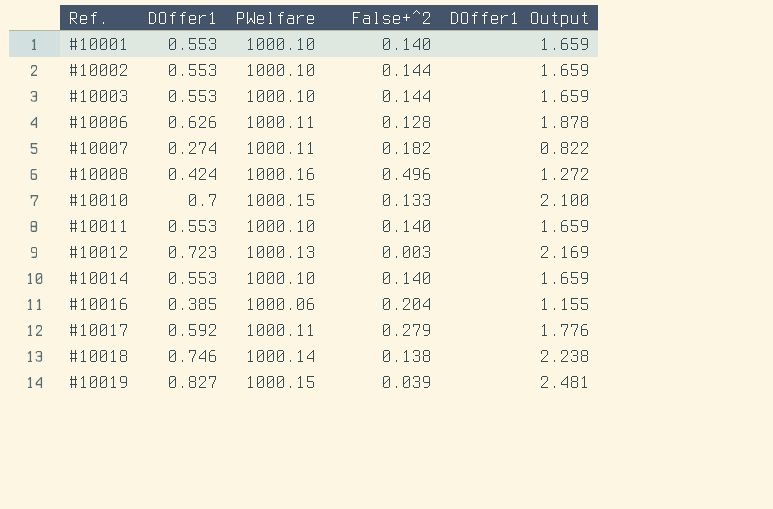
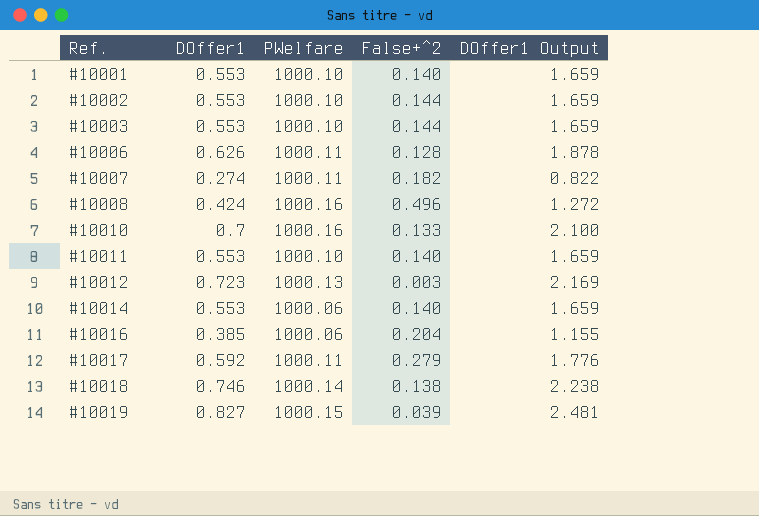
#10010 | PWelfare: 1000.15 -> 1000.16
#10014 | PWelfare: 1000.10 -> 1000.06

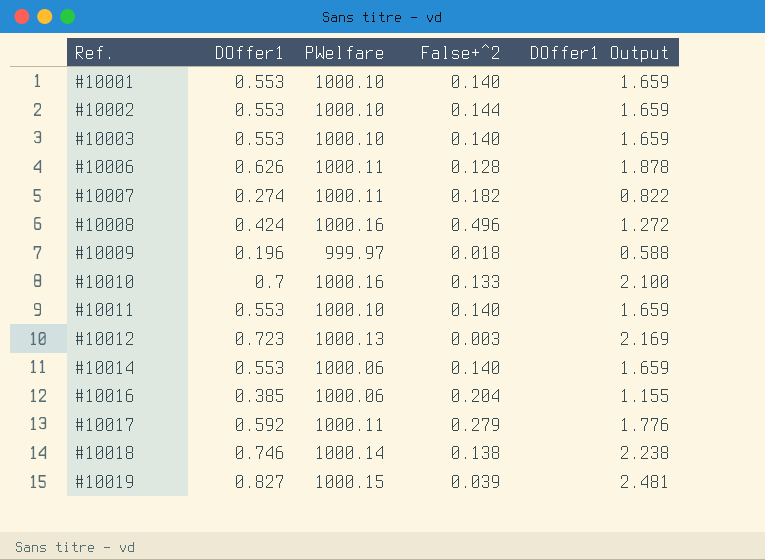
#10003 | False+^2: 0.144 -> 0.140
row #10009: none -> 0.196 | 999.97 | 0.018 | 0.588

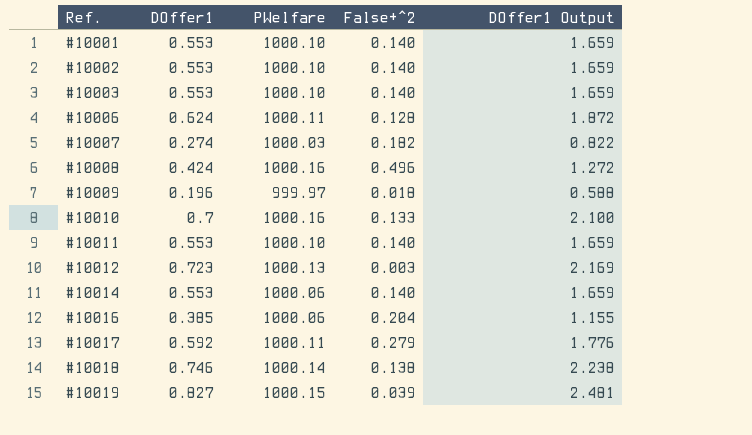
#10002 | False+^2: 0.144 -> 0.140
#10006 | DOffer1: 0.626 -> 0.624
#10006 | DOffer1 Output: 1.878 -> 1.872
#10007 | PWelfare: 1000.11 -> 1000.03

